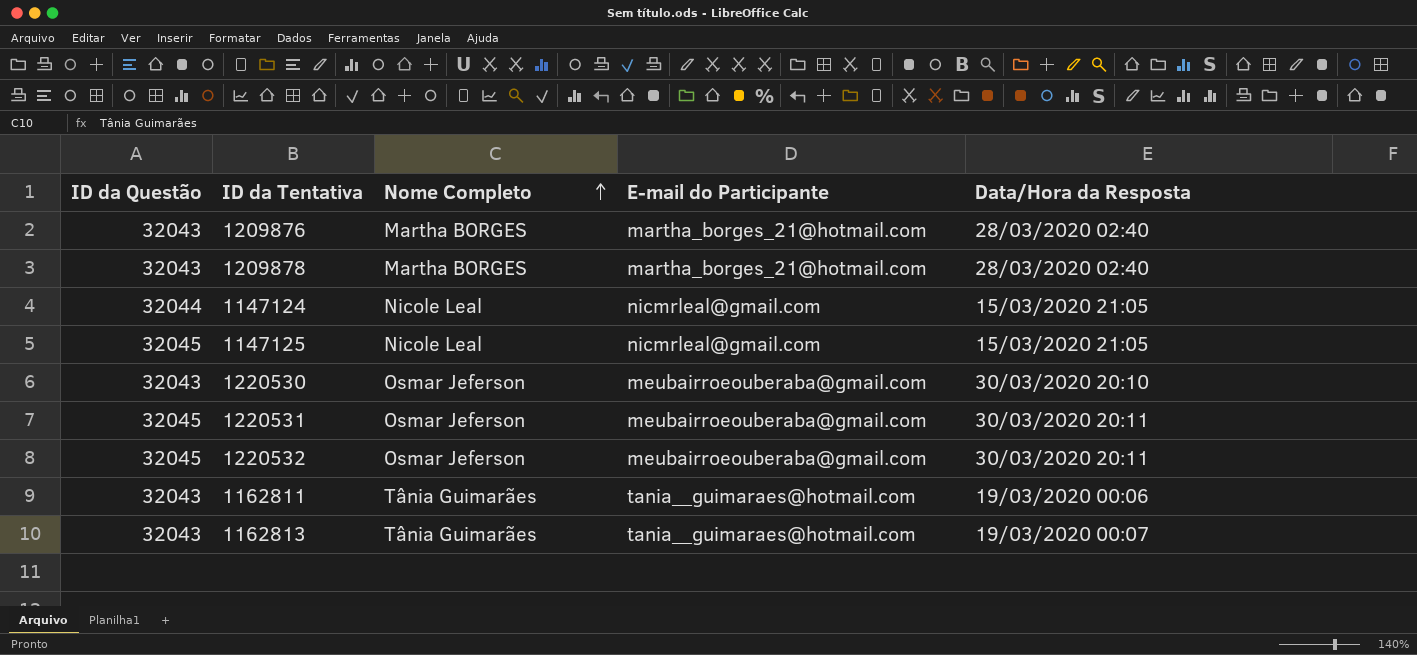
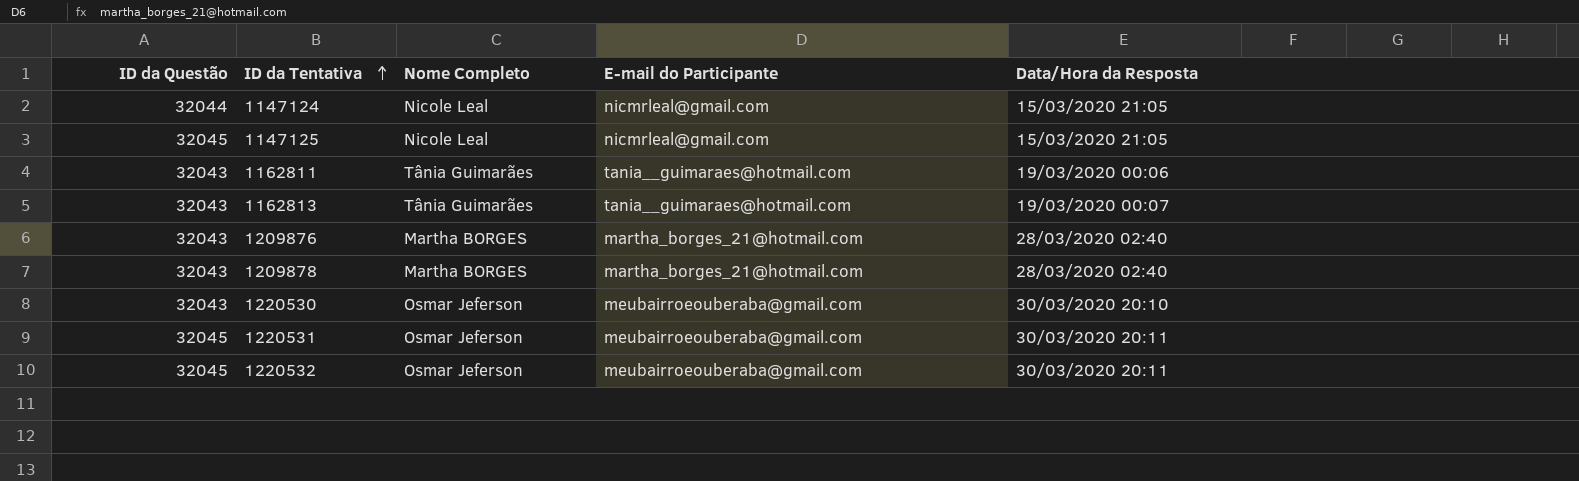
row order: Nome Completo ascending -> ID da Tentativa ascending

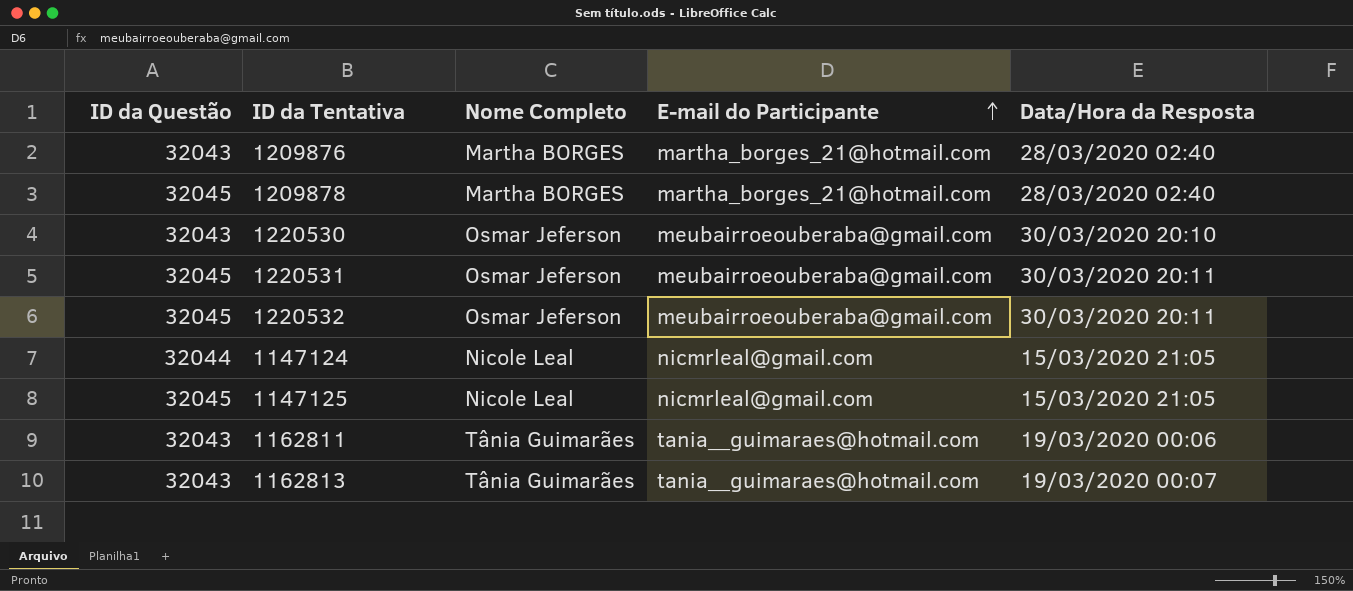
row order: ID da Tentativa ascending -> E-mail do Participante ascending
1209878 | ID da Questão: 32043 -> 32045

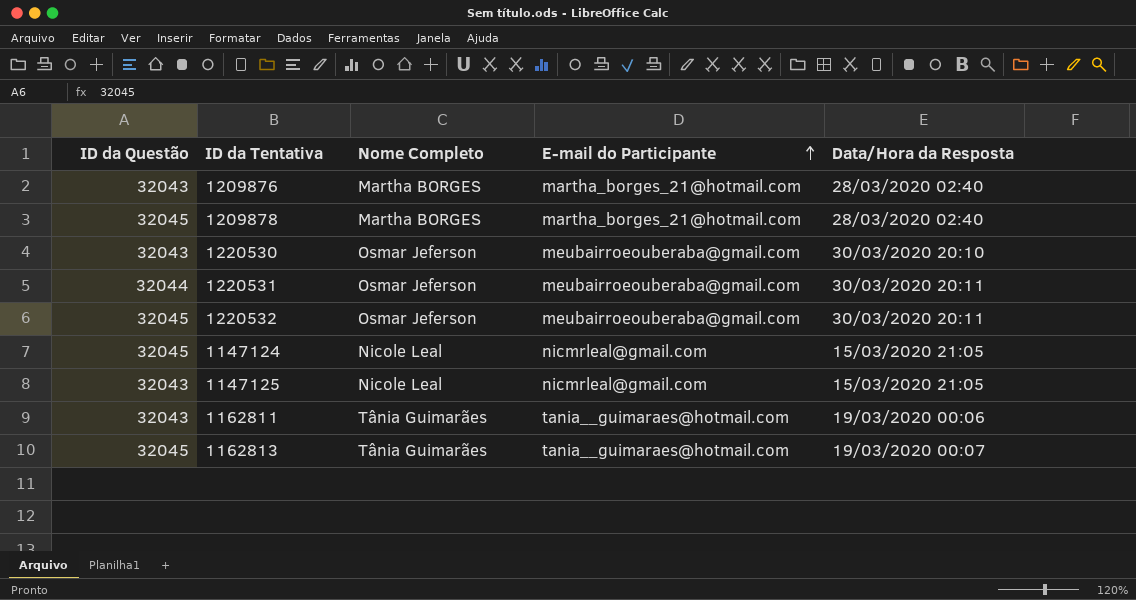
1220531 | ID da Questão: 32045 -> 32044
1147124 | ID da Questão: 32044 -> 32045
1147125 | ID da Questão: 32045 -> 32043
1162813 | ID da Questão: 32043 -> 32045

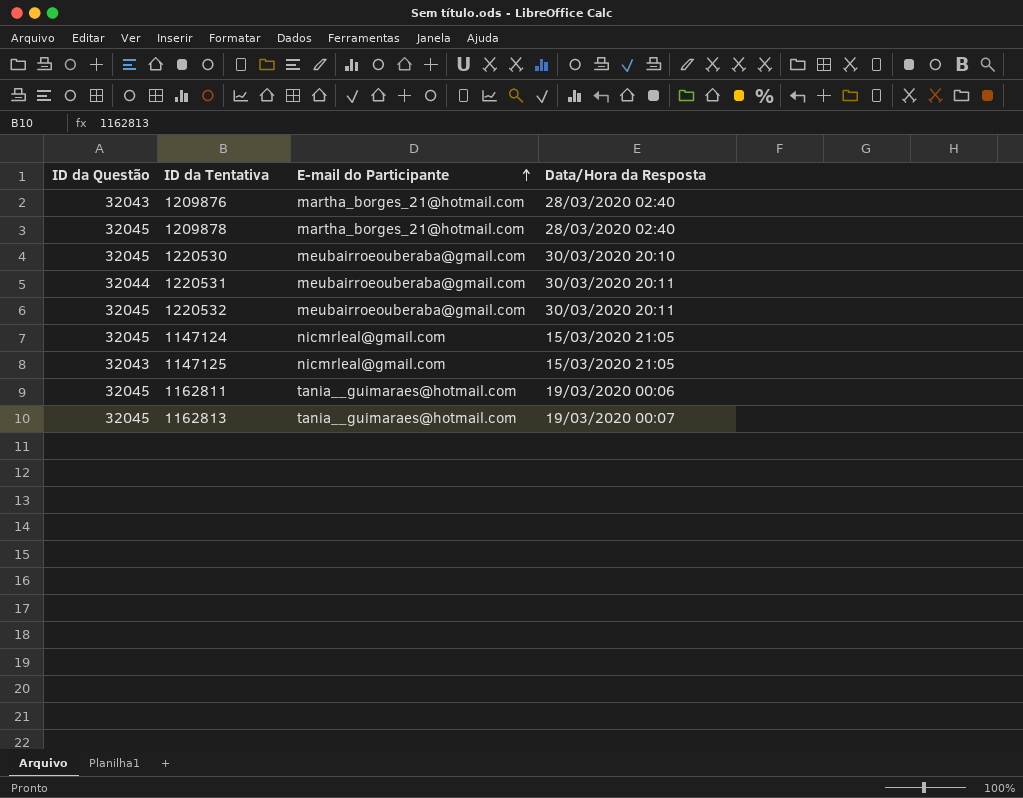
column Nome Completo | position: 3 -> none
1220530 | ID da Questão: 32043 -> 32045
1162811 | ID da Questão: 32043 -> 32045

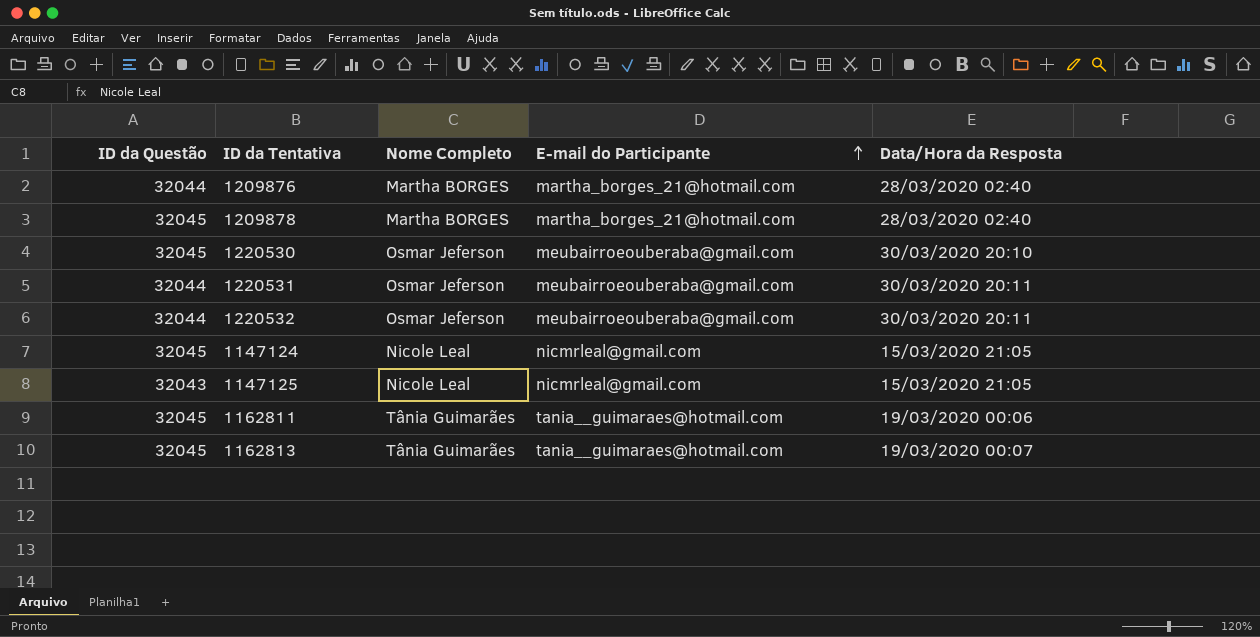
column Nome Completo | position: none -> 3
1209876 | ID da Questão: 32043 -> 32044
1220532 | ID da Questão: 32045 -> 32044

